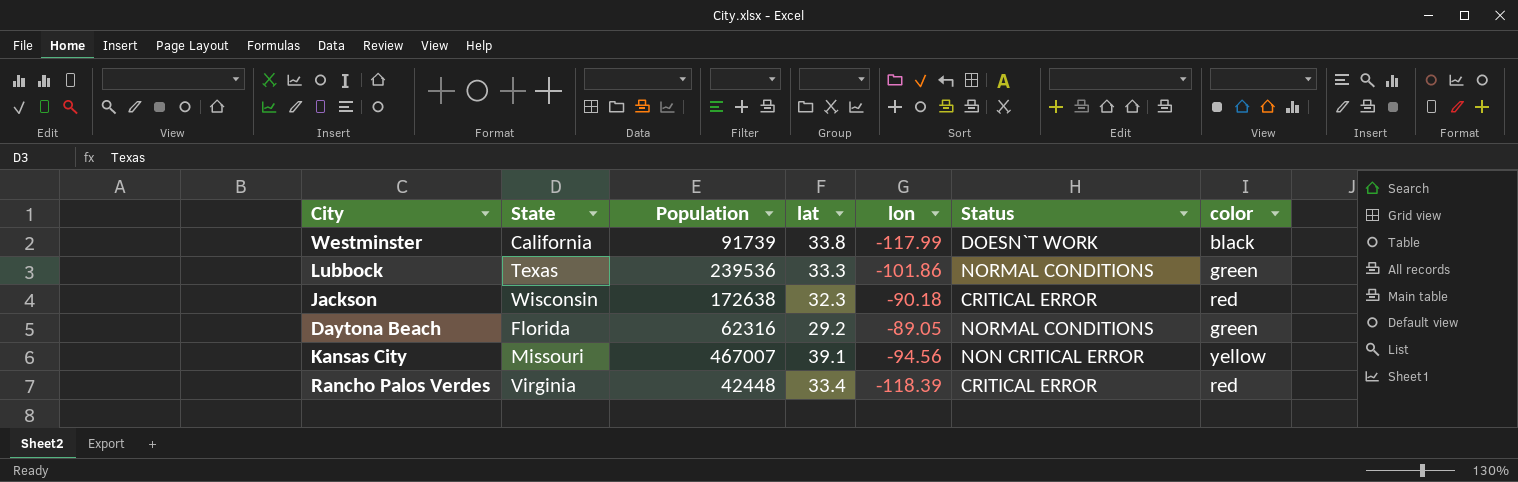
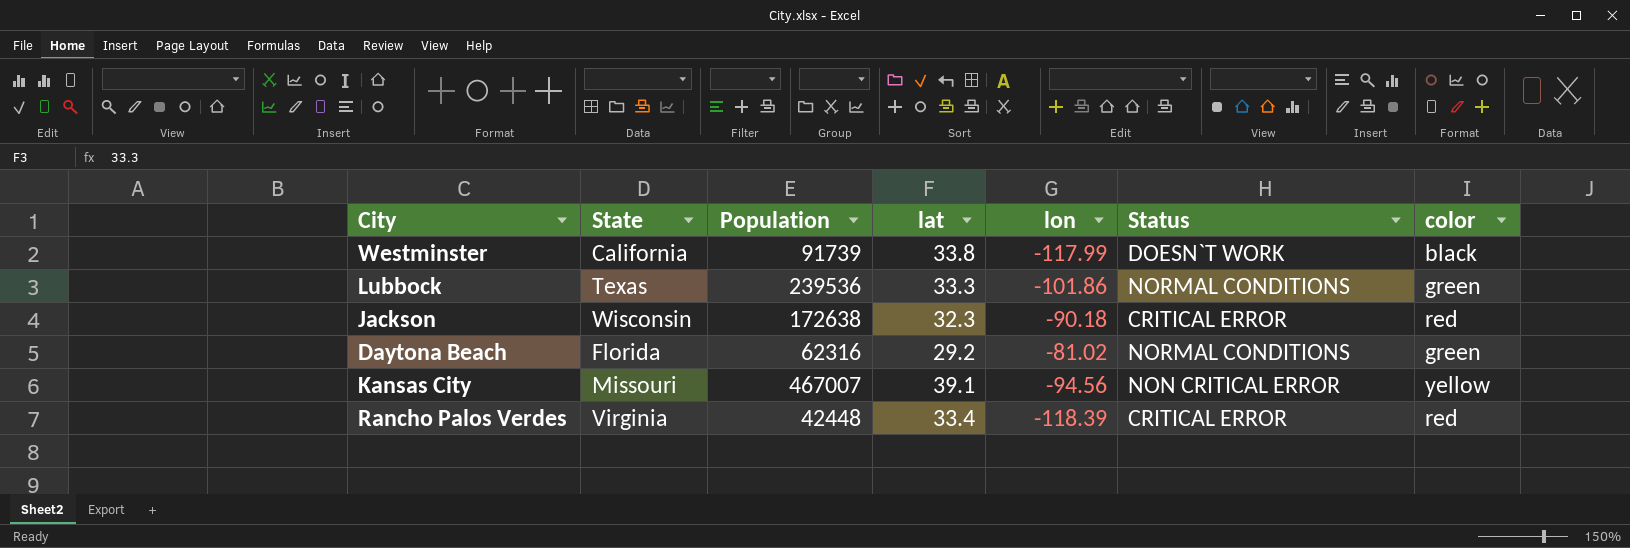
Daytona Beach | lon: -89.05 -> -81.02

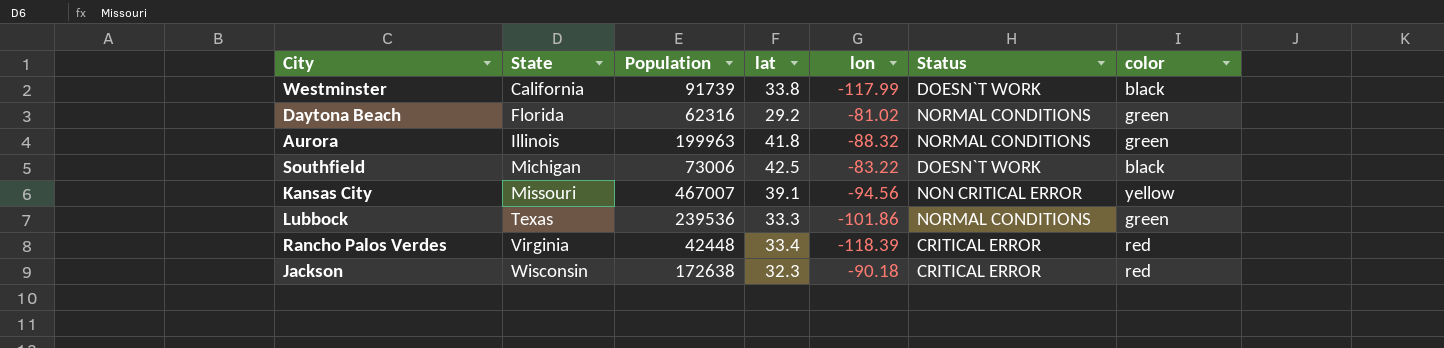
row order: none -> State ascending
row Aurora: none -> Illinois | 199963 | 41.8 | -88.32 | NORMAL CONDITIONS | green
row Southfield: none -> Michigan | 73006 | 42.5 | -83.22 | DOESN`T WORK | black

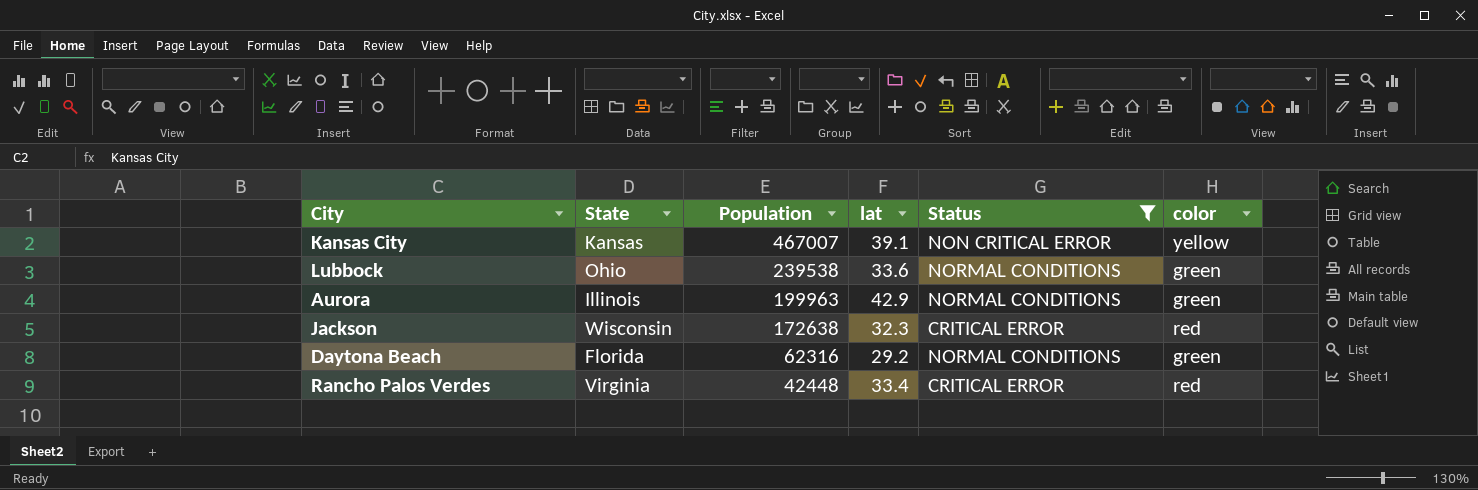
filter: none -> Status != DOESN`T WORK
row order: State ascending -> Population descending
column lon | position: 5 -> none
Kansas City | State: Missouri -> Kansas
Lubbock | State: Texas -> Ohio
Lubbock | Population: 239536 -> 239538
Lubbock | lat: 33.3 -> 33.6
Aurora | lat: 41.8 -> 42.9

